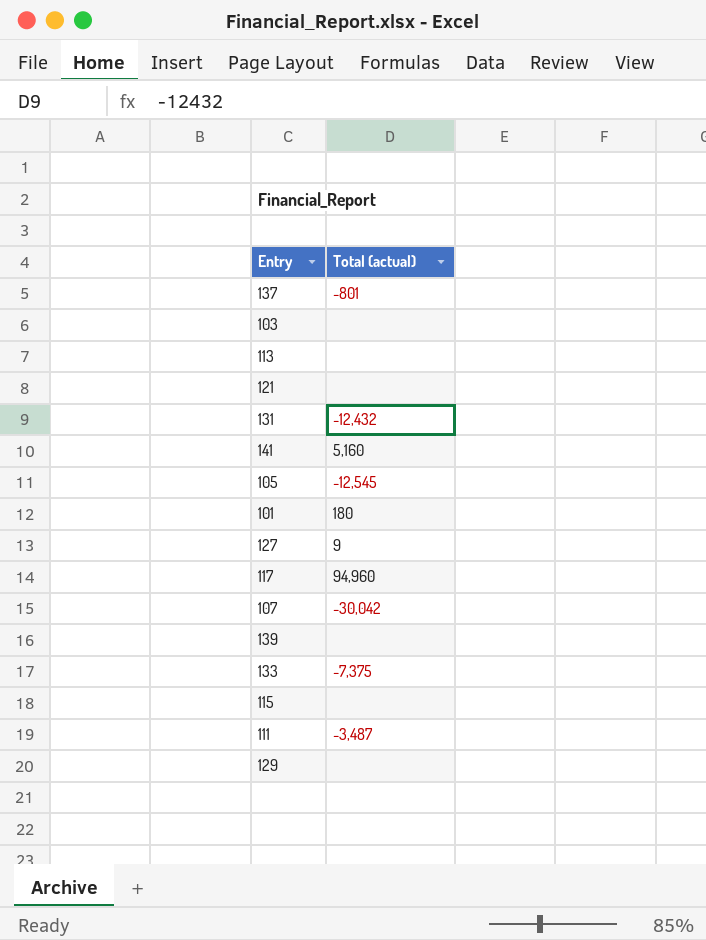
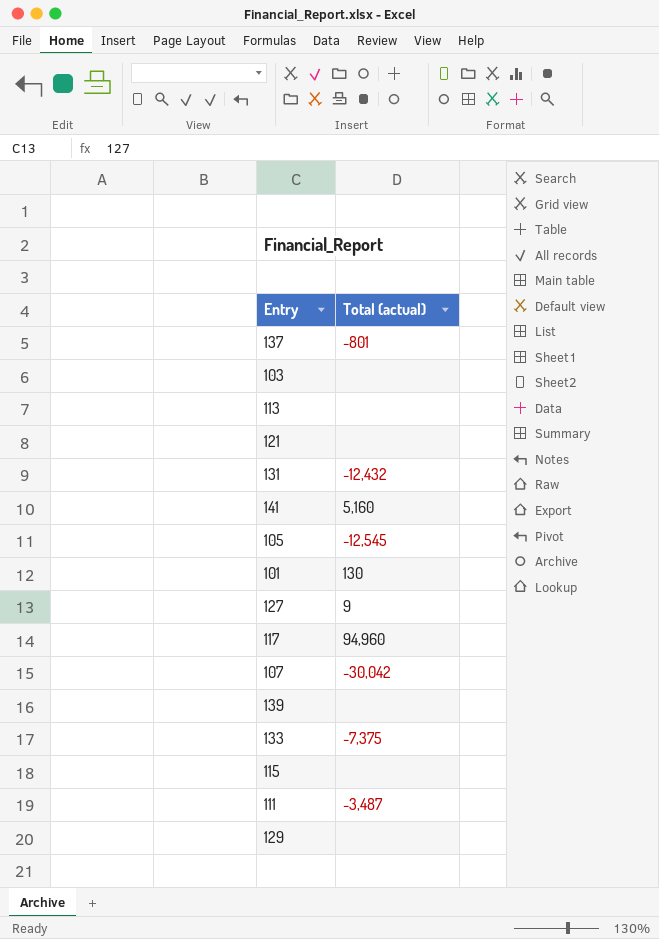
101 | Total (actual): 180 -> 130

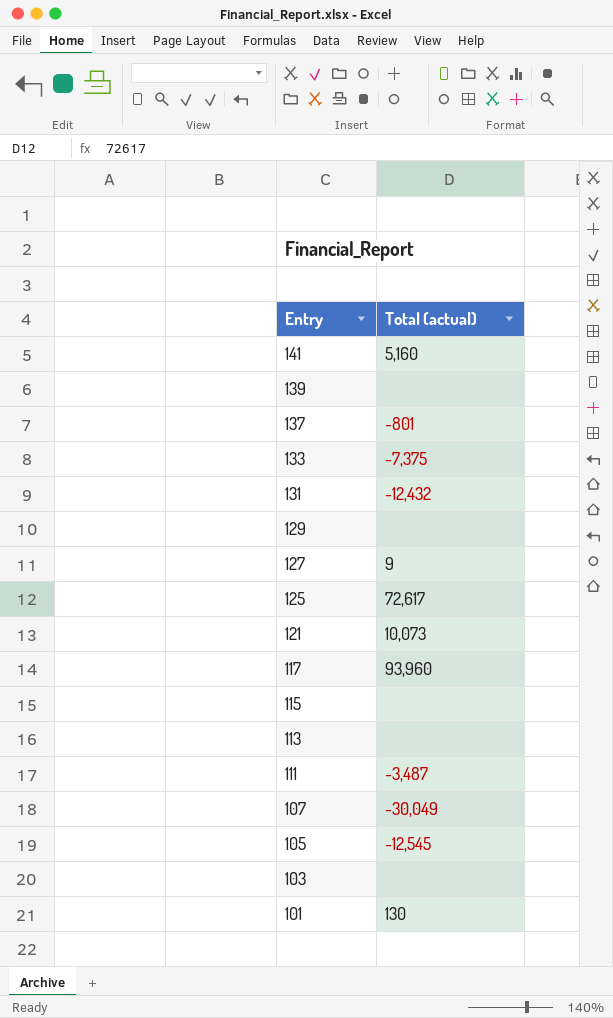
row order: none -> Entry descending
row 125: none -> 72,617
121 | Total (actual): none -> 10,073
117 | Total (actual): 94,960 -> 93,960
107 | Total (actual): -30,042 -> -30,049

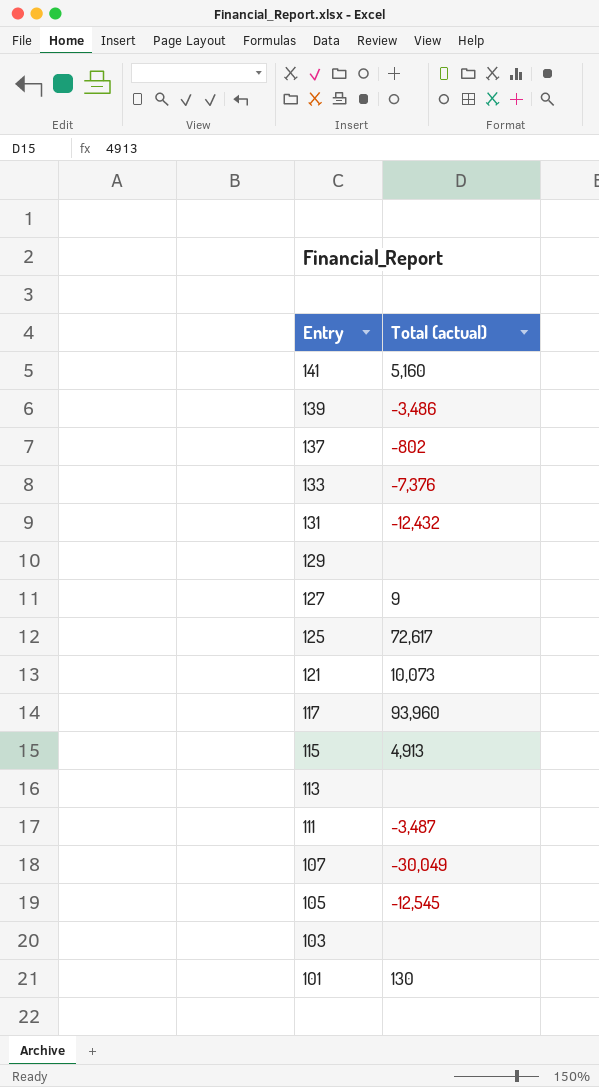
139 | Total (actual): none -> -3,486
137 | Total (actual): -801 -> -802
133 | Total (actual): -7,375 -> -7,376
115 | Total (actual): none -> 4,913

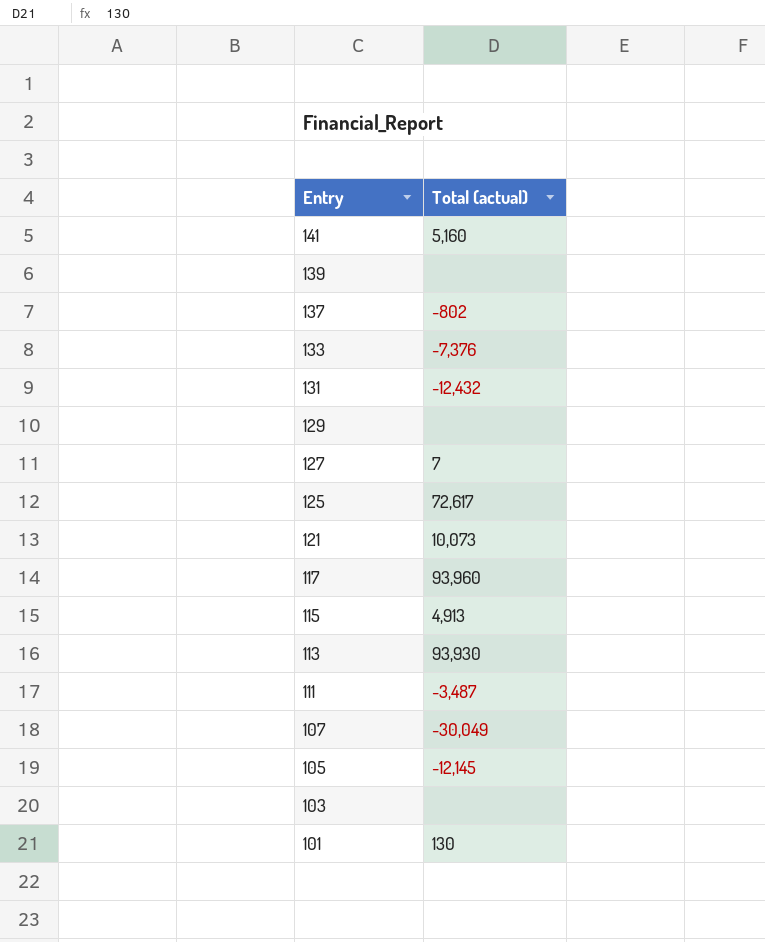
139 | Total (actual): -3,486 -> none
127 | Total (actual): 9 -> 7
113 | Total (actual): none -> 93,930
105 | Total (actual): -12,545 -> -12,145

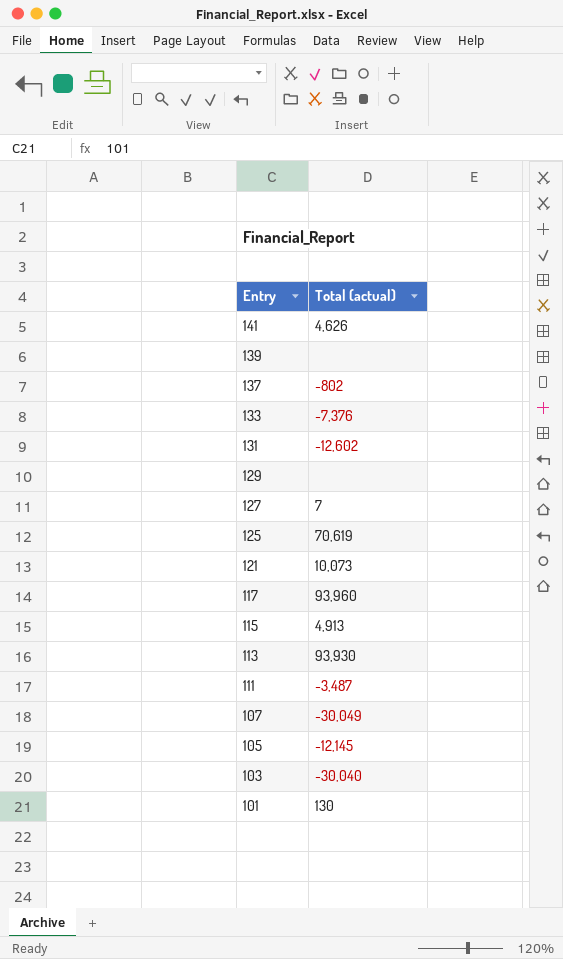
141 | Total (actual): 5,160 -> 4,626
131 | Total (actual): -12,432 -> -12,602
125 | Total (actual): 72,617 -> 70,619
103 | Total (actual): none -> -30,040

